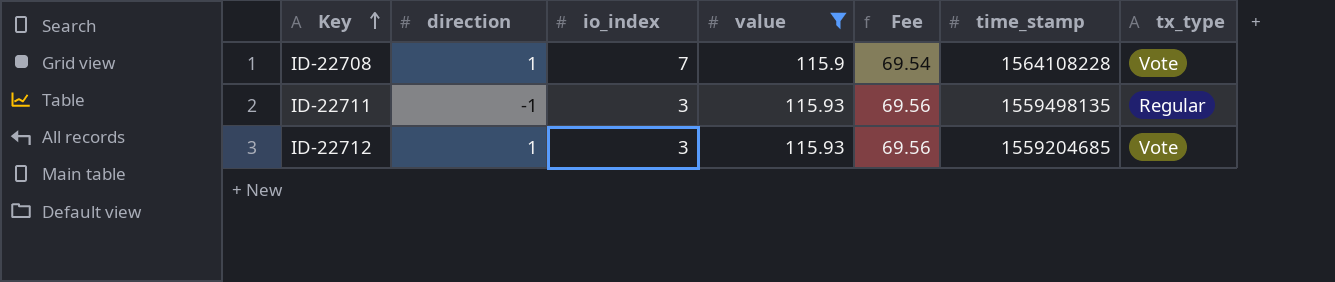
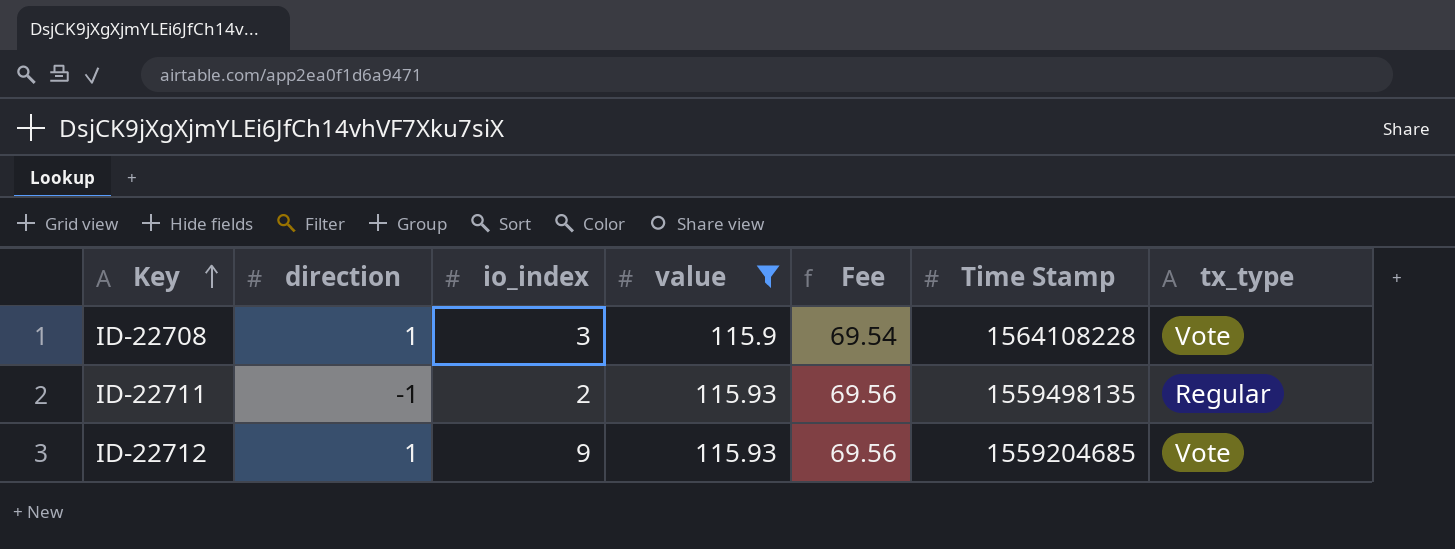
column name: time_stamp -> Time Stamp
ID-22708 | io_index: 7 -> 3
ID-22711 | io_index: 3 -> 2
ID-22712 | io_index: 3 -> 9

